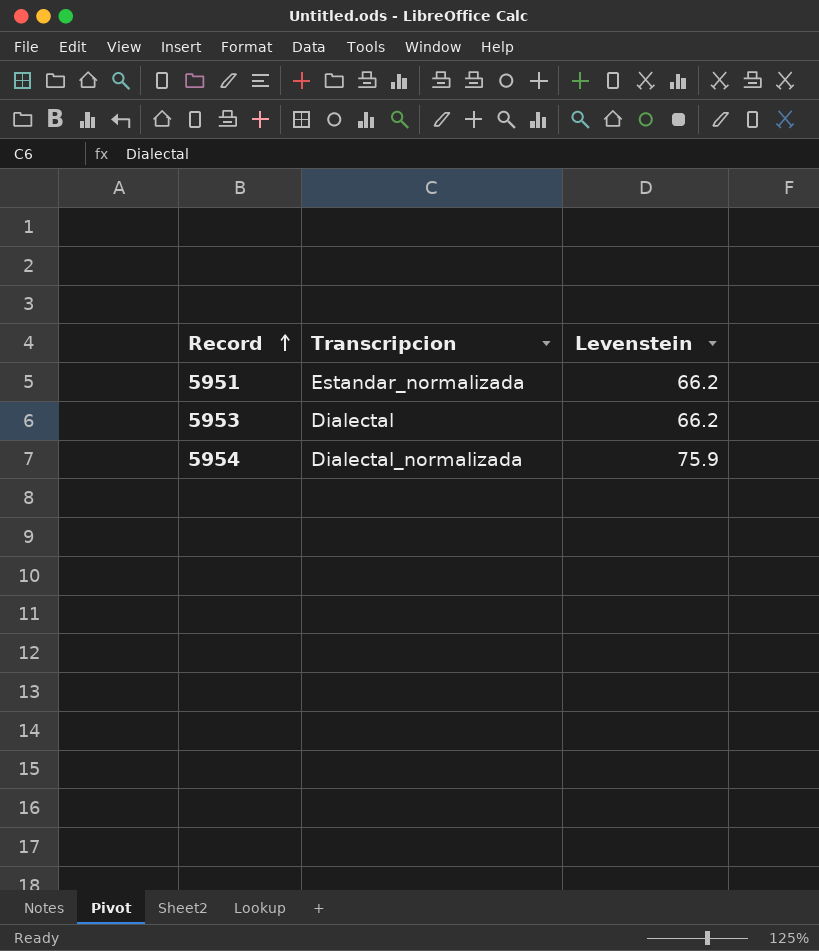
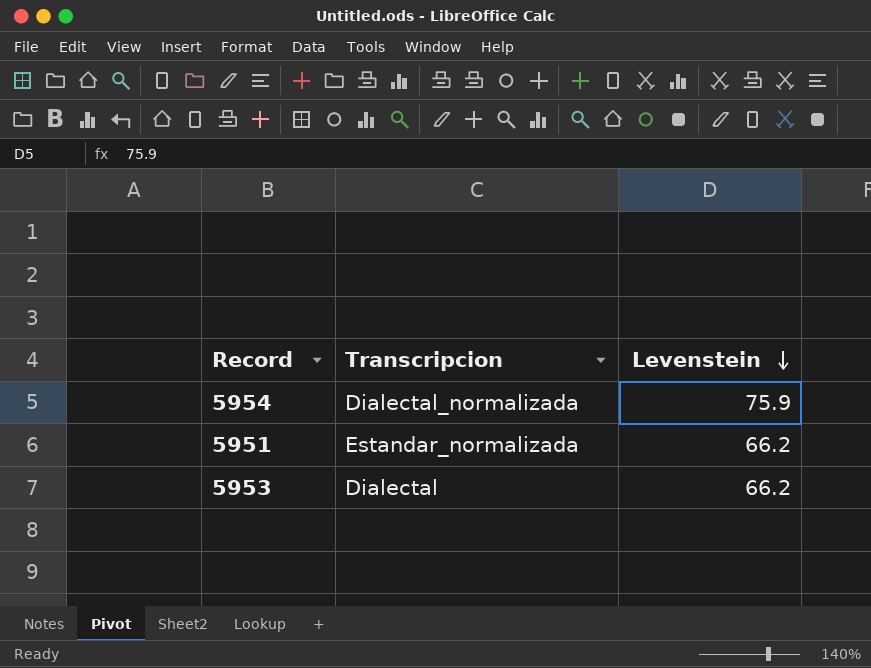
row order: Record ascending -> Levenstein descending

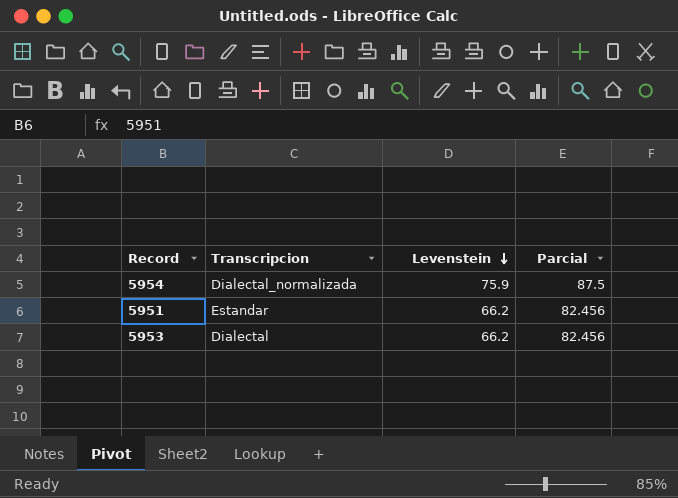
column Parcial | position: none -> 4
5951 | Transcripcion: Estandar_normalizada -> Estandar

